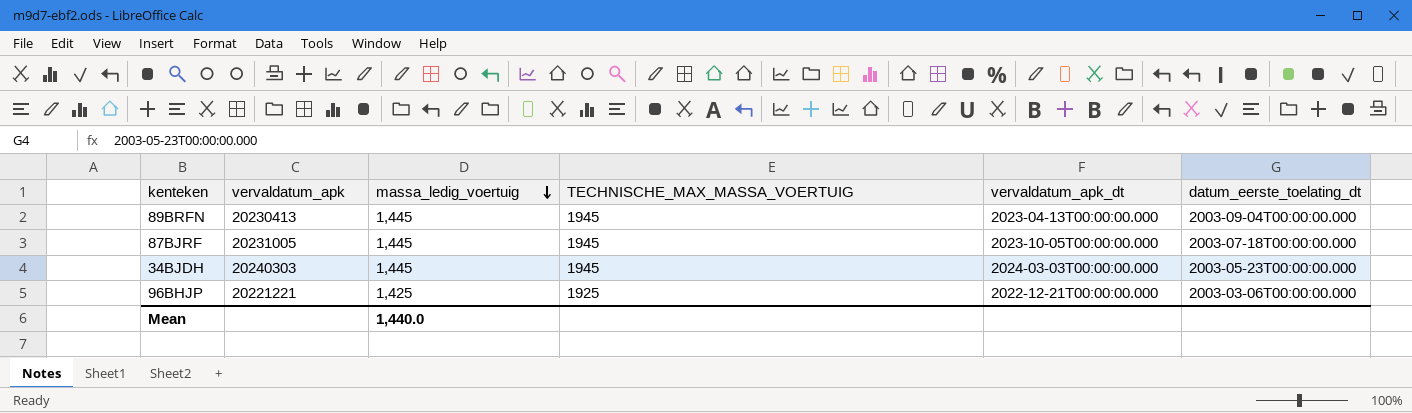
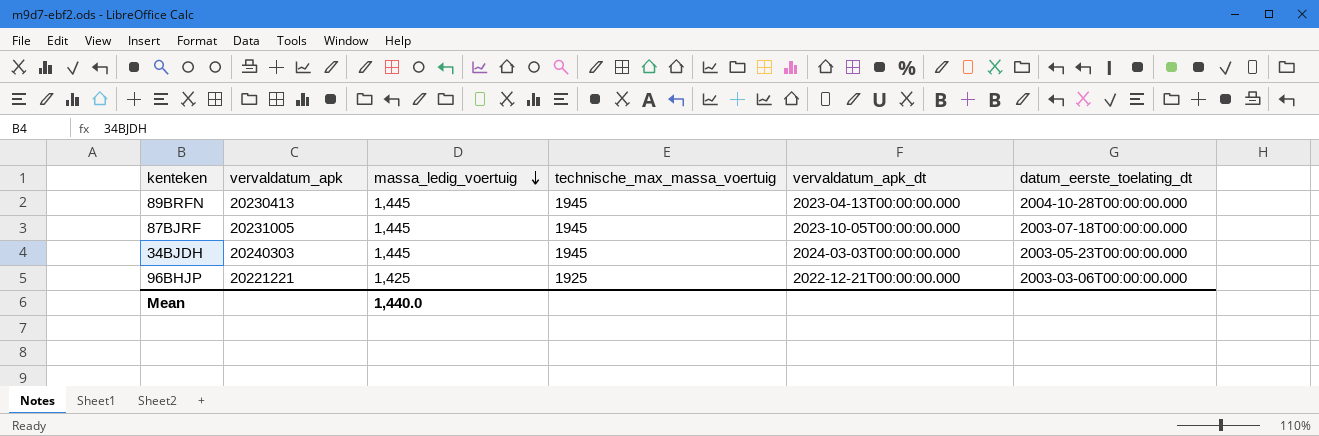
column name: TECHNISCHE_MAX_MASSA_VOERTUIG -> technische_max_massa_voertuig
89BRFN | datum_eerste_toelating_dt: 2003-09-04T00:00:00.000 -> 2004-10-28T00:00:00.000

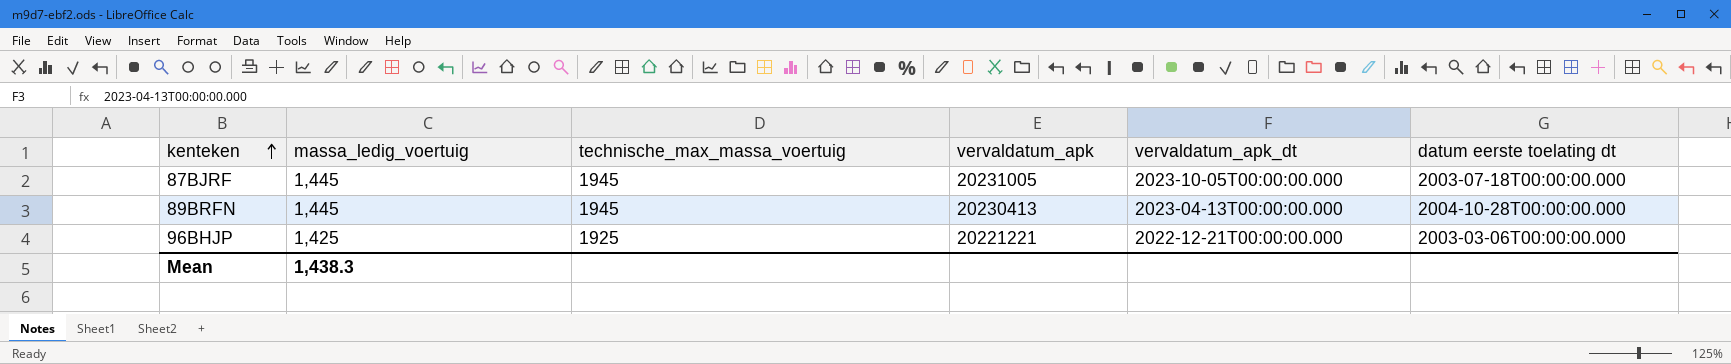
row order: massa_ledig_voertuig descending -> kenteken ascending
column vervaldatum_apk | position: 2 -> 4
column name: datum_eerste_toelating_dt -> datum eerste toelating dt
row 34BJDH: 20240303 | 1,445 | 1945 | 2024-03-03T00:00:00.000 | 2003-05-23T00:00:00.000 -> none
Mean | massa_ledig_voertuig: 1,440.0 -> 1,438.3

